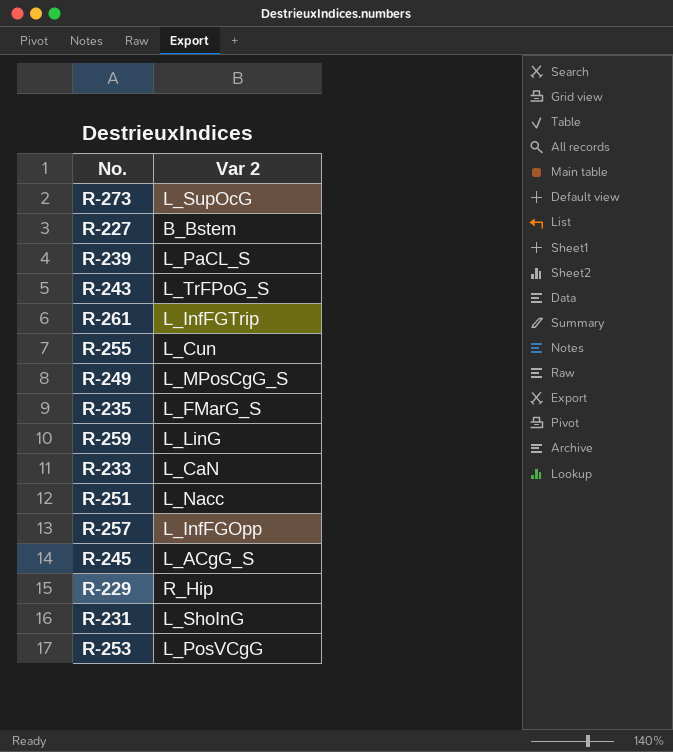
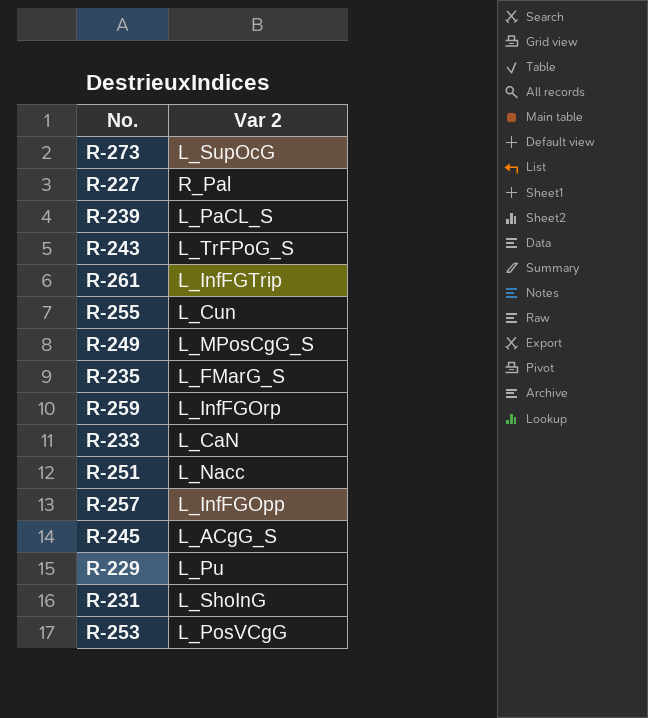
R-227 | Var 2: B_Bstem -> R_Pal
R-259 | Var 2: L_LinG -> L_InfFGOrp
R-229 | Var 2: R_Hip -> L_Pu

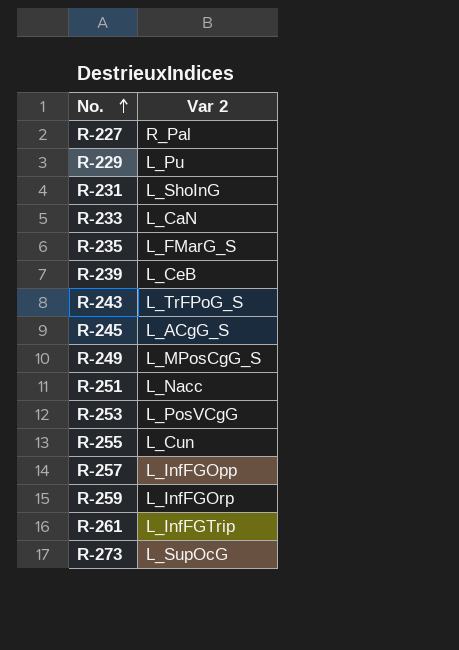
row order: none -> No. ascending
R-239 | Var 2: L_PaCL_S -> L_CeB

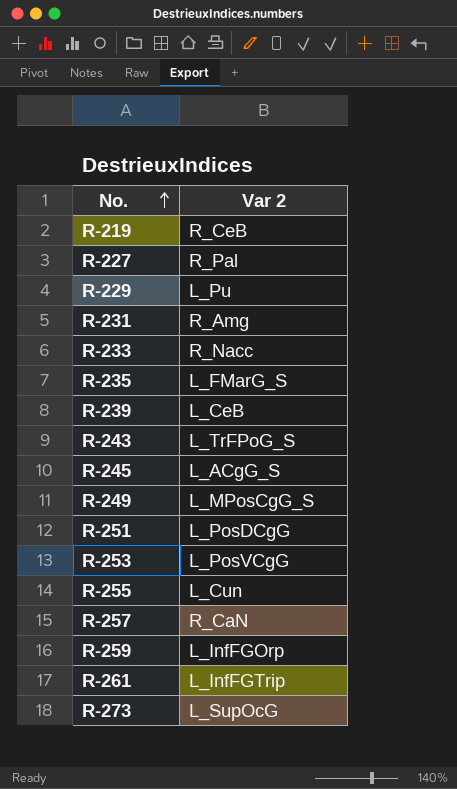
row R-219: none -> R_CeB
R-231 | Var 2: L_ShoInG -> R_Amg
R-233 | Var 2: L_CaN -> R_Nacc
R-251 | Var 2: L_Nacc -> L_PosDCgG
R-257 | Var 2: L_InfFGOpp -> R_CaN

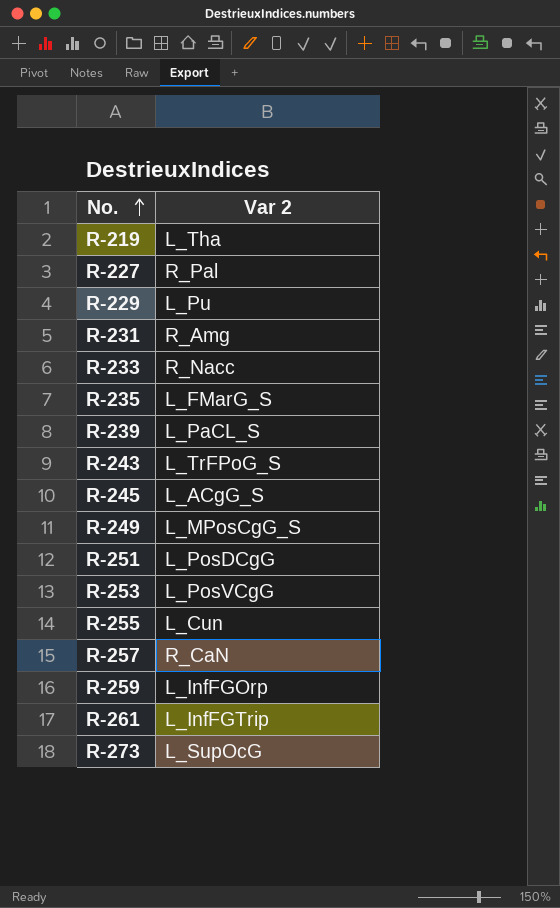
R-219 | Var 2: R_CeB -> L_Tha
R-239 | Var 2: L_CeB -> L_PaCL_S

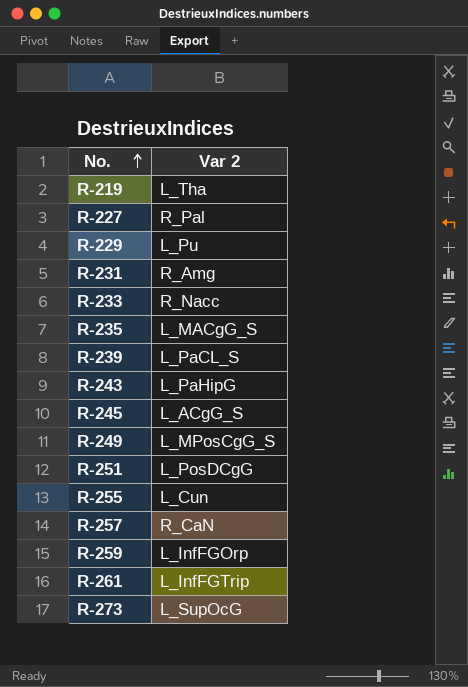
row R-253: L_PosVCgG -> none
R-235 | Var 2: L_FMarG_S -> L_MACgG_S
R-243 | Var 2: L_TrFPoG_S -> L_PaHipG

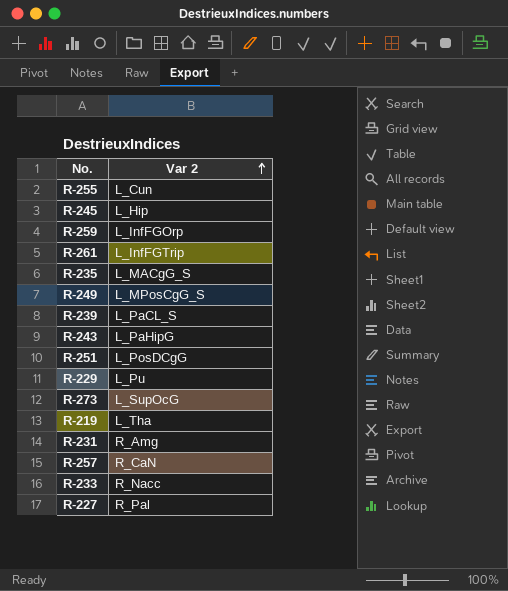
row order: No. ascending -> Var 2 ascending
R-245 | Var 2: L_ACgG_S -> L_Hip

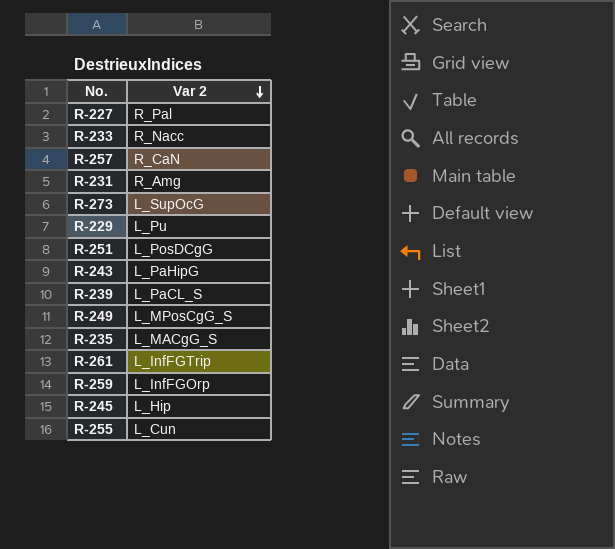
row order: Var 2 ascending -> Var 2 descending
row R-219: L_Tha -> none

